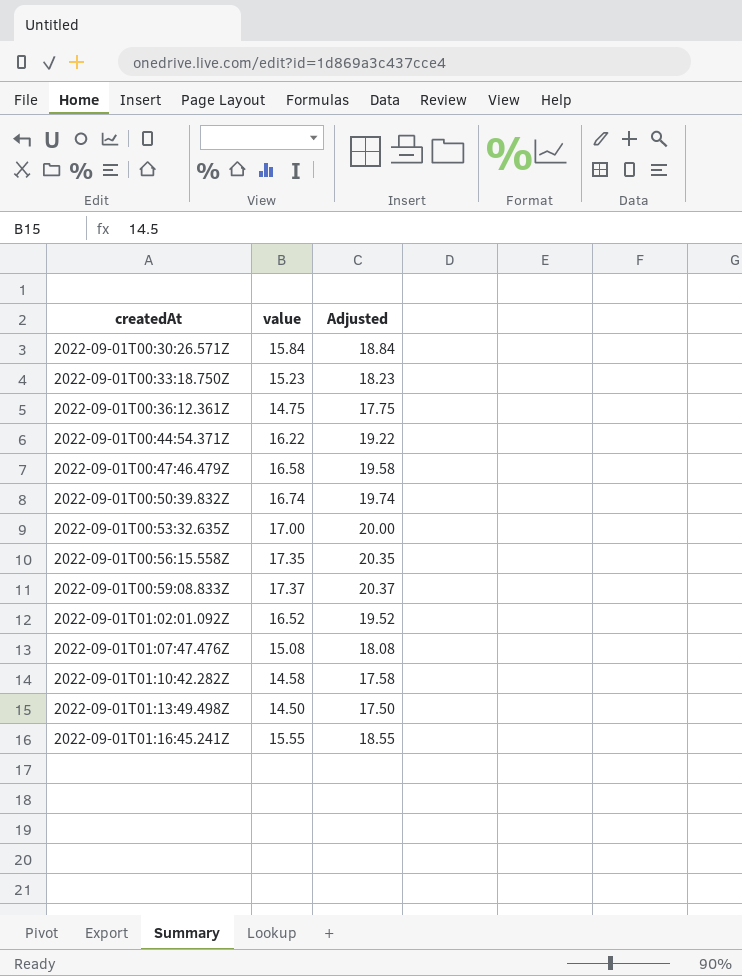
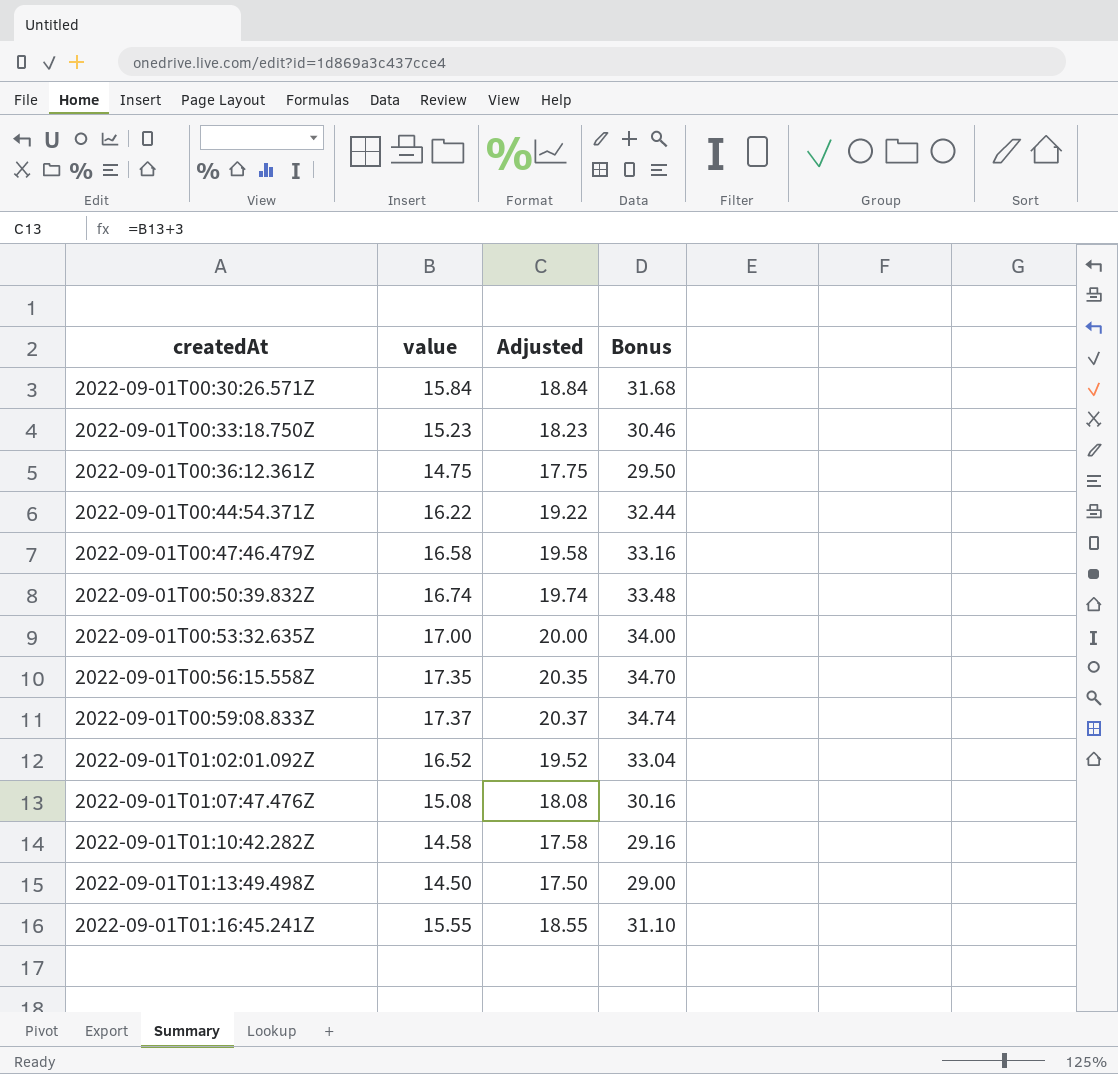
column Bonus | formula: none -> [value] * 2

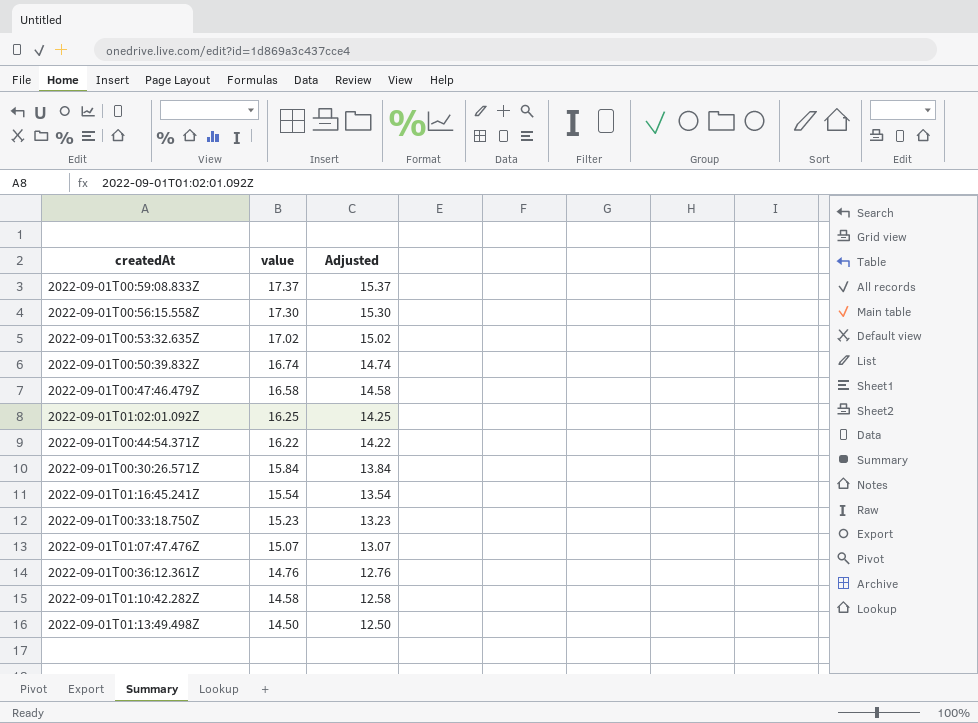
row order: createdAt ascending -> value descending
column Bonus | formula: [value] * 2 -> none
column Adjusted | formula: [value] + 3 -> [value] - 2
2022-09-01T00:56:15.558Z | value: 17.35 -> 17.30
2022-09-01T00:53:32.635Z | value: 17.00 -> 17.02
2022-09-01T01:02:01.092Z | value: 16.52 -> 16.25
2022-09-01T01:16:45.241Z | value: 15.55 -> 15.54
2022-09-01T01:07:47.476Z | value: 15.08 -> 15.07
2022-09-01T00:36:12.361Z | value: 14.75 -> 14.76

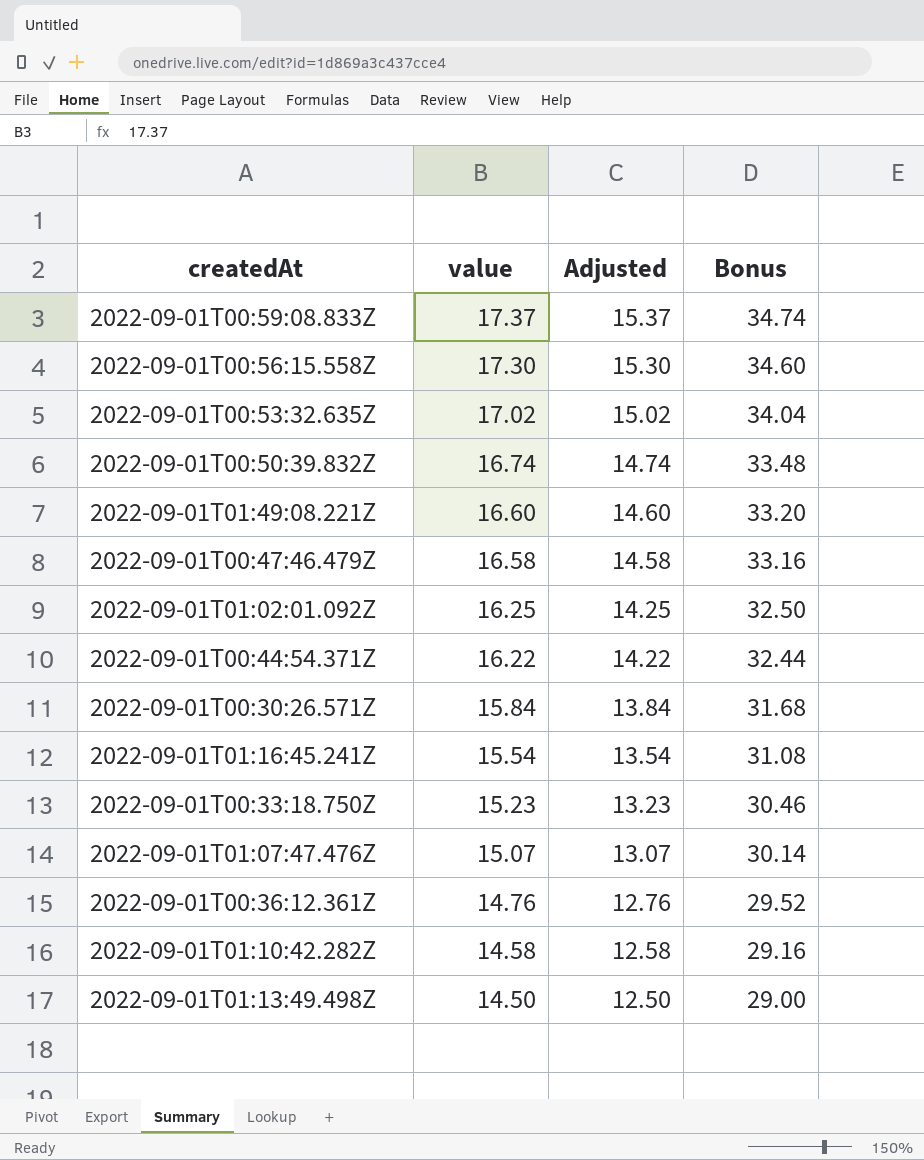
column Bonus | formula: none -> [value] * 2
row 2022-09-01T01:49:08.221Z: none -> 16.60 | 14.60 | 33.20

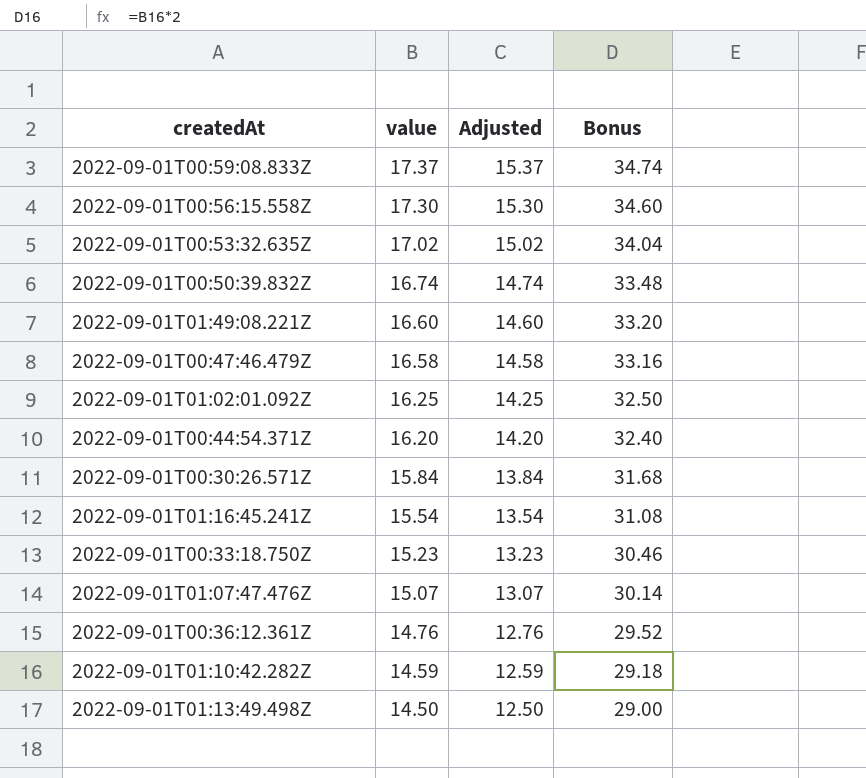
2022-09-01T00:44:54.371Z | value: 16.22 -> 16.20
2022-09-01T00:44:54.371Z | Adjusted: 14.22 -> 14.20
2022-09-01T00:44:54.371Z | Bonus: 32.44 -> 32.40
2022-09-01T01:10:42.282Z | value: 14.58 -> 14.59
2022-09-01T01:10:42.282Z | Adjusted: 12.58 -> 12.59
2022-09-01T01:10:42.282Z | Bonus: 29.16 -> 29.18

